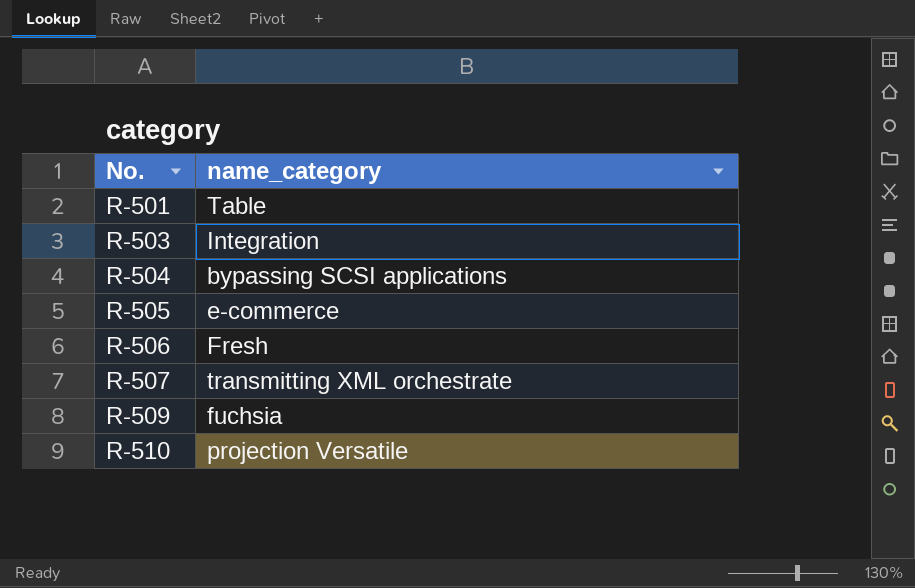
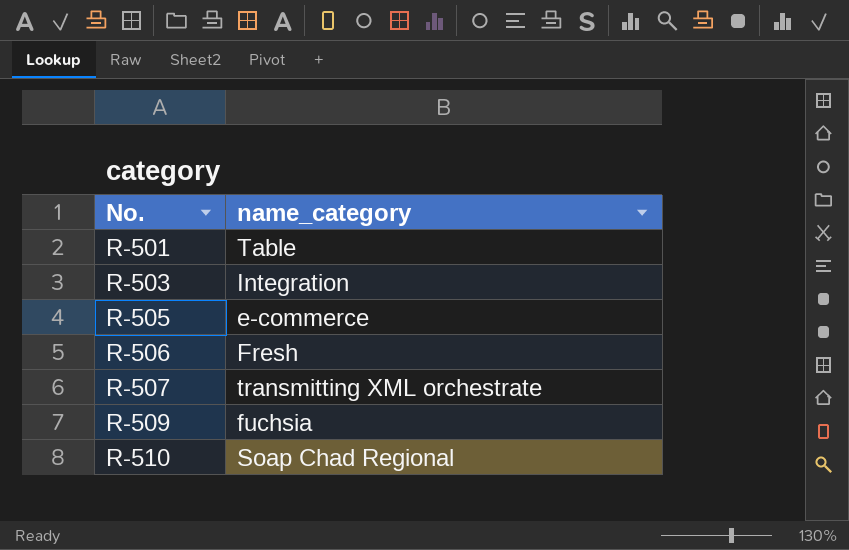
row R-504: bypassing SCSI applications -> none
R-510 | name_category: projection Versatile -> Soap Chad Regional

